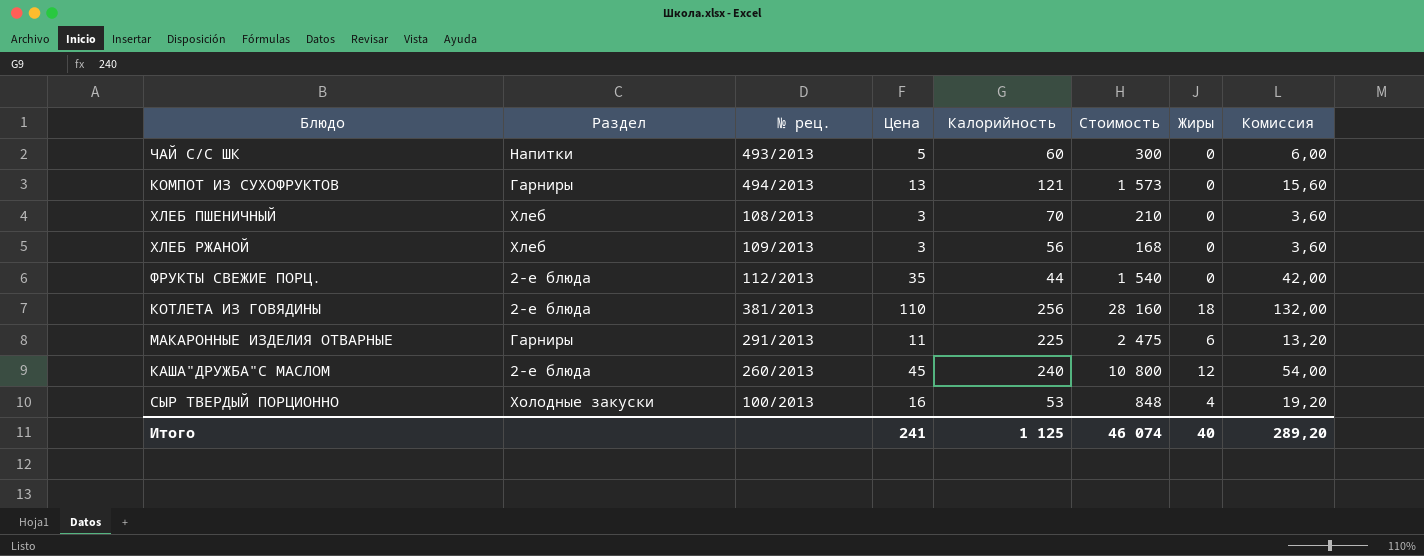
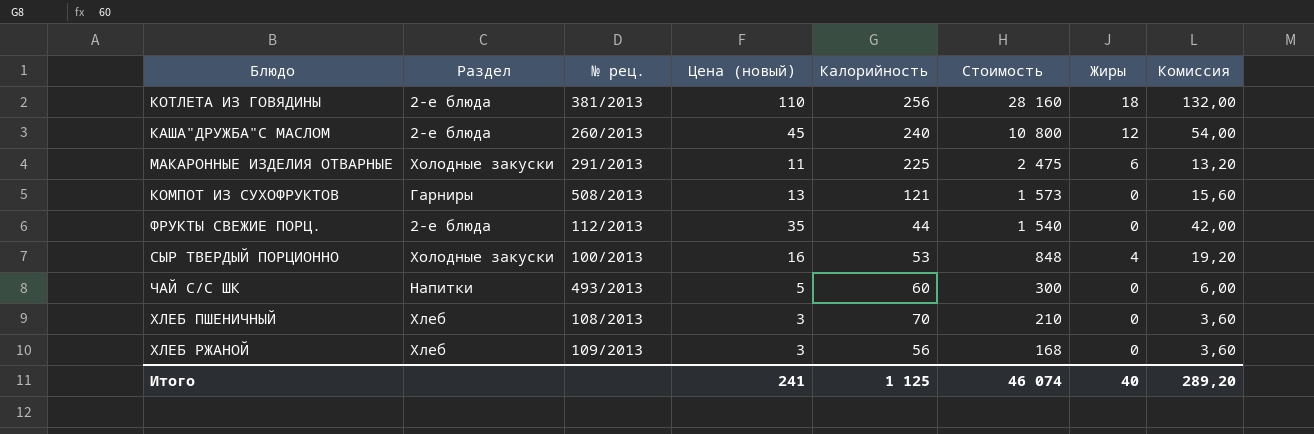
row order: none -> Стоимость descending
column name: Цена -> Цена (новый)
МАКАРОННЫЕ ИЗДЕЛИЯ ОТВАРНЫЕ | Раздел: Гарниры -> Холодные закуски
КОМПОТ ИЗ СУХОФРУКТОВ | № рец.: 494/2013 -> 508/2013

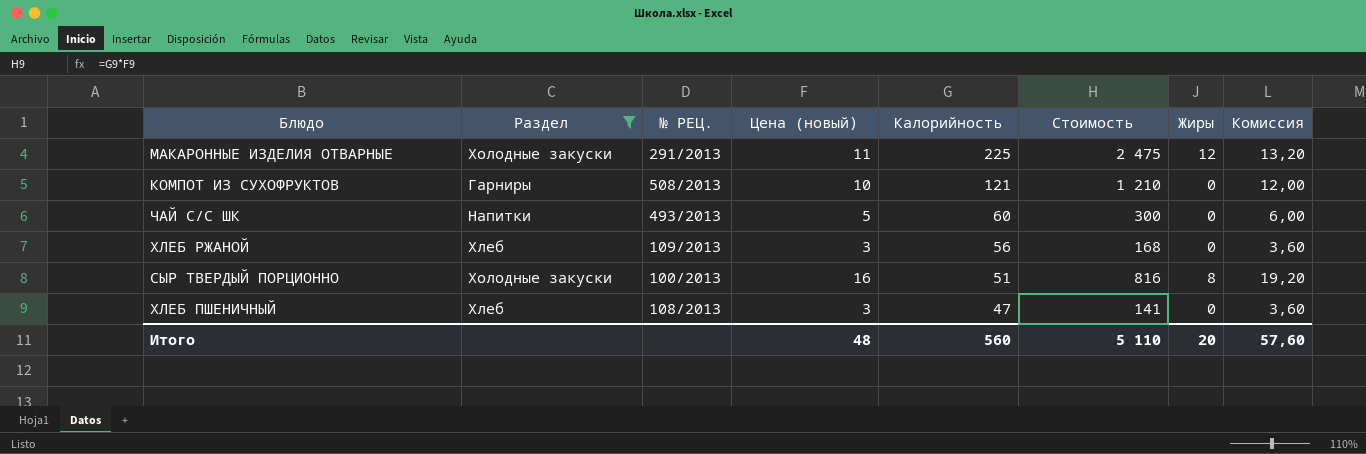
filter: none -> Раздел != 2-е блюда
row order: Стоимость descending -> Калорийность descending
column name: № рец. -> № РЕЦ.
МАКАРОННЫЕ ИЗДЕЛИЯ ОТВАРНЫЕ | Жиры: 6 -> 12
КОМПОТ ИЗ СУХОФРУКТОВ | Цена (новый): 13 -> 10
КОМПОТ ИЗ СУХОФРУКТОВ | Стоимость: 1 573 -> 1 210
КОМПОТ ИЗ СУХОФРУКТОВ | Комиссия: 15,60 -> 12,00
СЫР ТВЕРДЫЙ ПОРЦИОННО | Калорийность: 53 -> 51
СЫР ТВЕРДЫЙ ПОРЦИОННО | Стоимость: 848 -> 816
СЫР ТВЕРДЫЙ ПОРЦИОННО | Жиры: 4 -> 8
ХЛЕБ ПШЕНИЧНЫЙ | Калорийность: 70 -> 47
ХЛЕБ ПШЕНИЧНЫЙ | Стоимость: 210 -> 141
Итого | Цена (новый): 241 -> 48
Итого | Калорийность: 1 125 -> 560
Итого | Стоимость: 46 074 -> 5 110
Итого | Жиры: 40 -> 20
Итого | Комиссия: 289,20 -> 57,60

